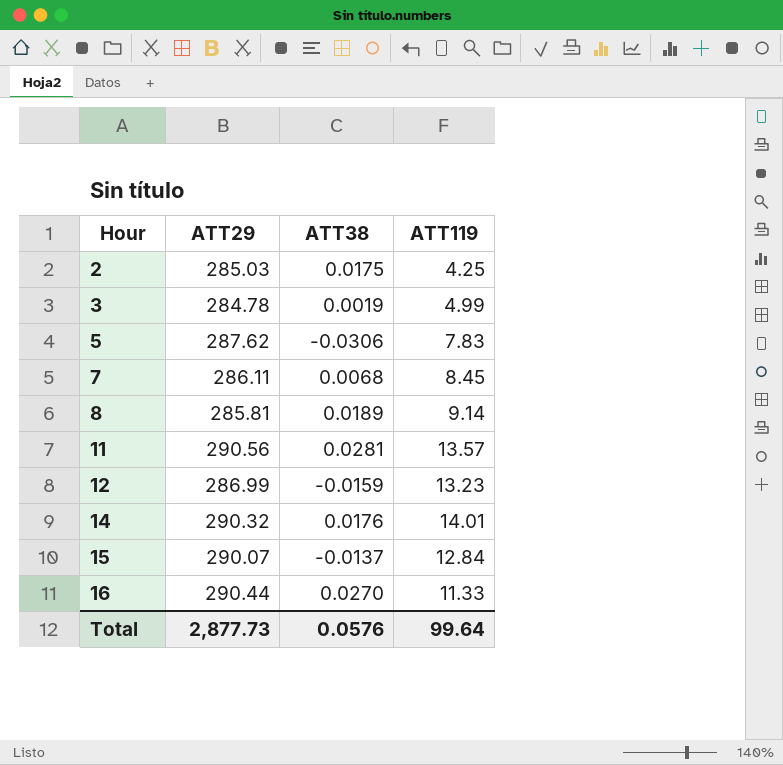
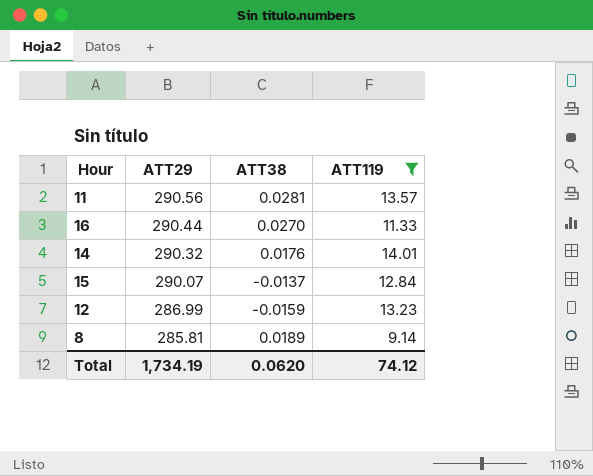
filter: none -> ATT119 >= 9.14
row order: Hour ascending -> ATT29 descending
Total | ATT29: 2,877.73 -> 1,734.19
Total | ATT38: 0.0576 -> 0.0620
Total | ATT119: 99.64 -> 74.12

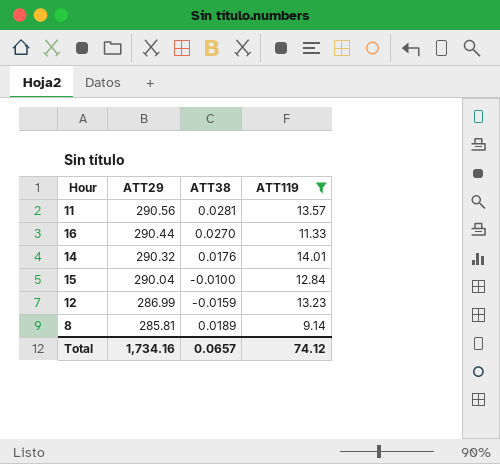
15 | ATT29: 290.07 -> 290.04
15 | ATT38: -0.0137 -> -0.0100
Total | ATT29: 1,734.19 -> 1,734.16
Total | ATT38: 0.0620 -> 0.0657

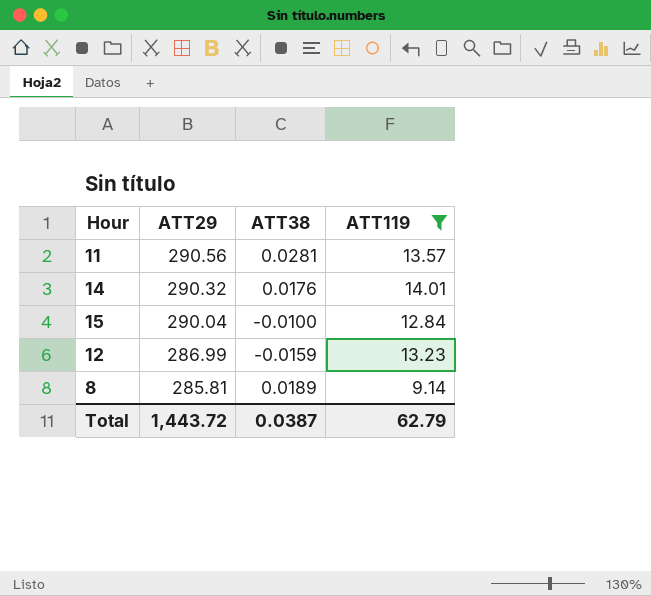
row 16: 290.44 | 0.0270 | 11.33 -> none
Total | ATT29: 1,734.16 -> 1,443.72
Total | ATT38: 0.0657 -> 0.0387
Total | ATT119: 74.12 -> 62.79

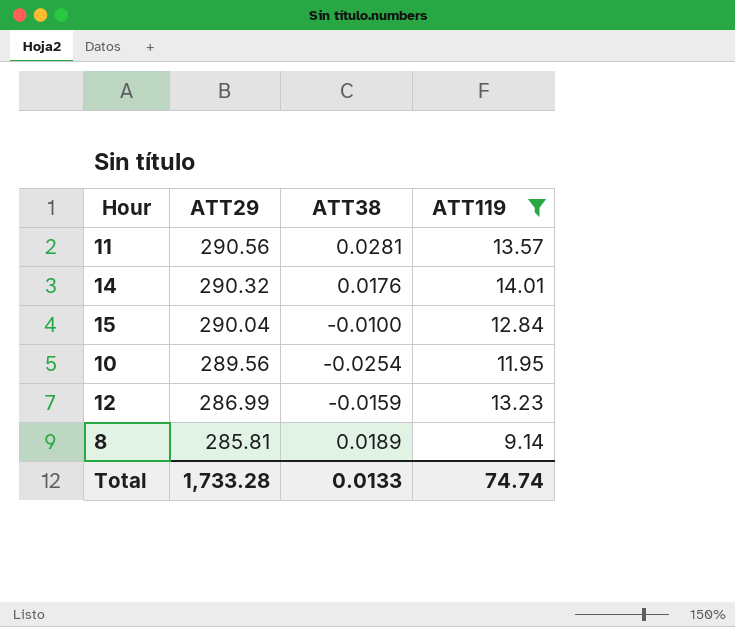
row 10: none -> 289.56 | -0.0254 | 11.95
Total | ATT29: 1,443.72 -> 1,733.28
Total | ATT38: 0.0387 -> 0.0133
Total | ATT119: 62.79 -> 74.74

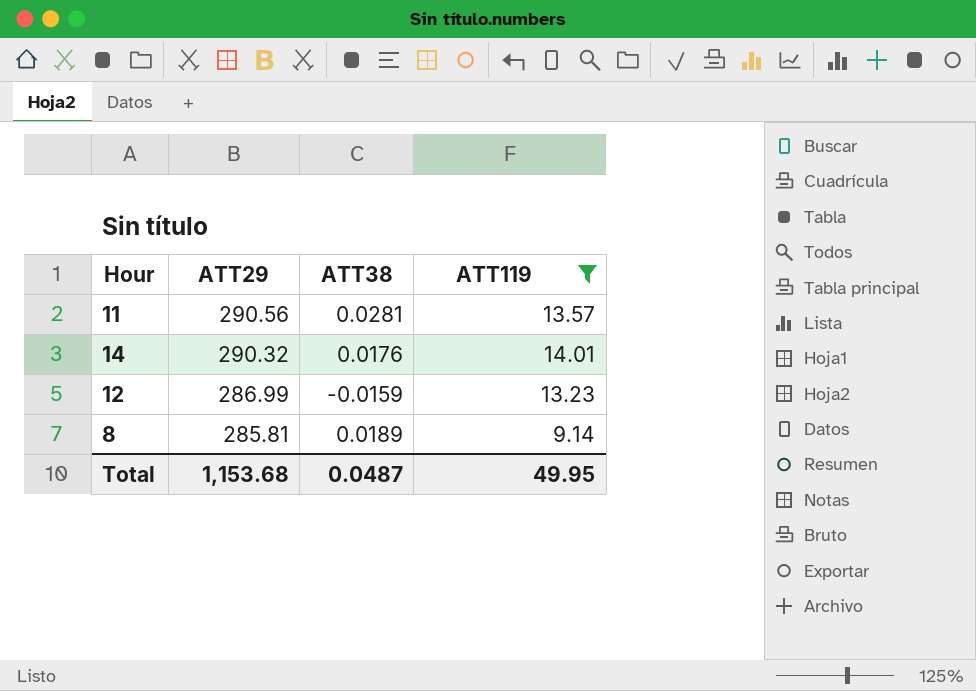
row 15: 290.04 | -0.0100 | 12.84 -> none
row 10: 289.56 | -0.0254 | 11.95 -> none
Total | ATT29: 1,733.28 -> 1,153.68
Total | ATT38: 0.0133 -> 0.0487
Total | ATT119: 74.74 -> 49.95

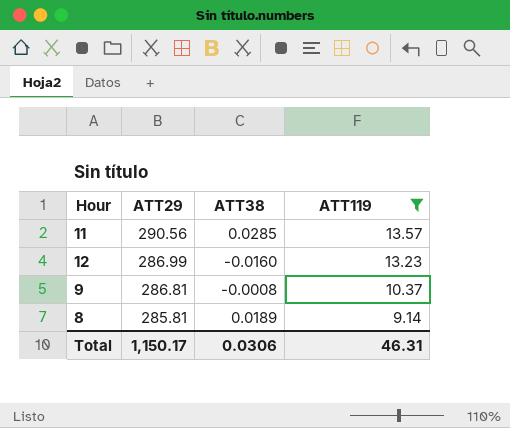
row 14: 290.32 | 0.0176 | 14.01 -> none
11 | ATT38: 0.0281 -> 0.0285
12 | ATT38: -0.0159 -> -0.0160
row 9: none -> 286.81 | -0.0008 | 10.37
Total | ATT29: 1,153.68 -> 1,150.17
Total | ATT38: 0.0487 -> 0.0306
Total | ATT119: 49.95 -> 46.31

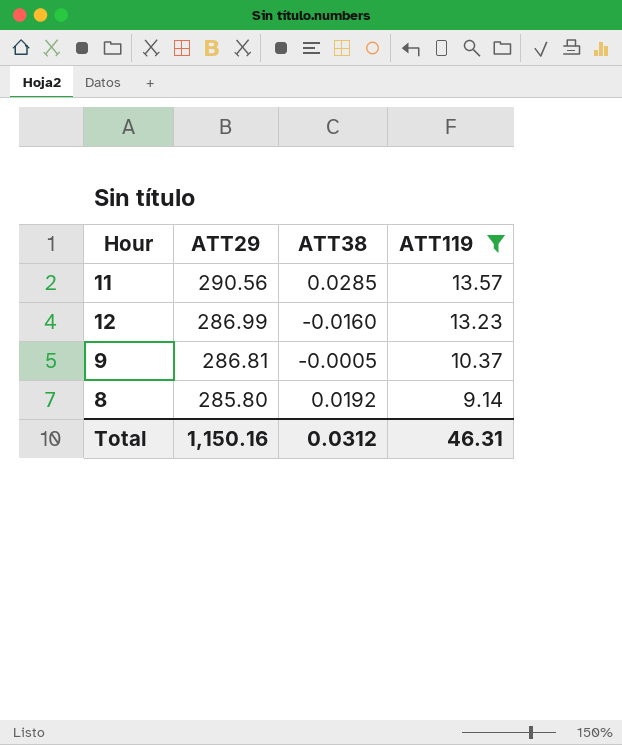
9 | ATT38: -0.0008 -> -0.0005
8 | ATT29: 285.81 -> 285.80
8 | ATT38: 0.0189 -> 0.0192
Total | ATT29: 1,150.17 -> 1,150.16
Total | ATT38: 0.0306 -> 0.0312

